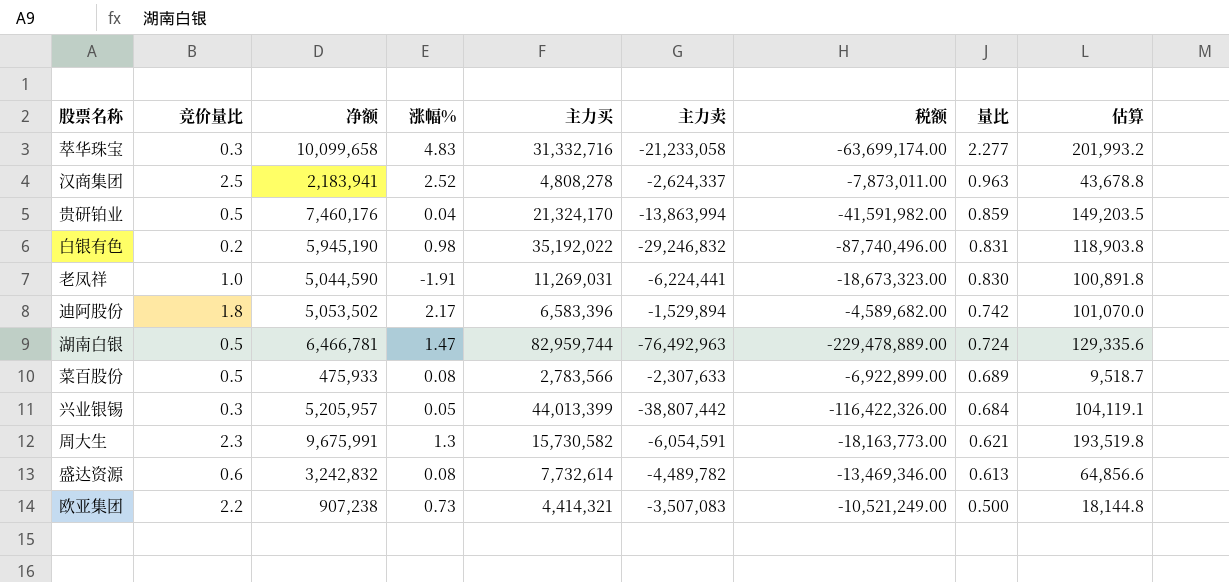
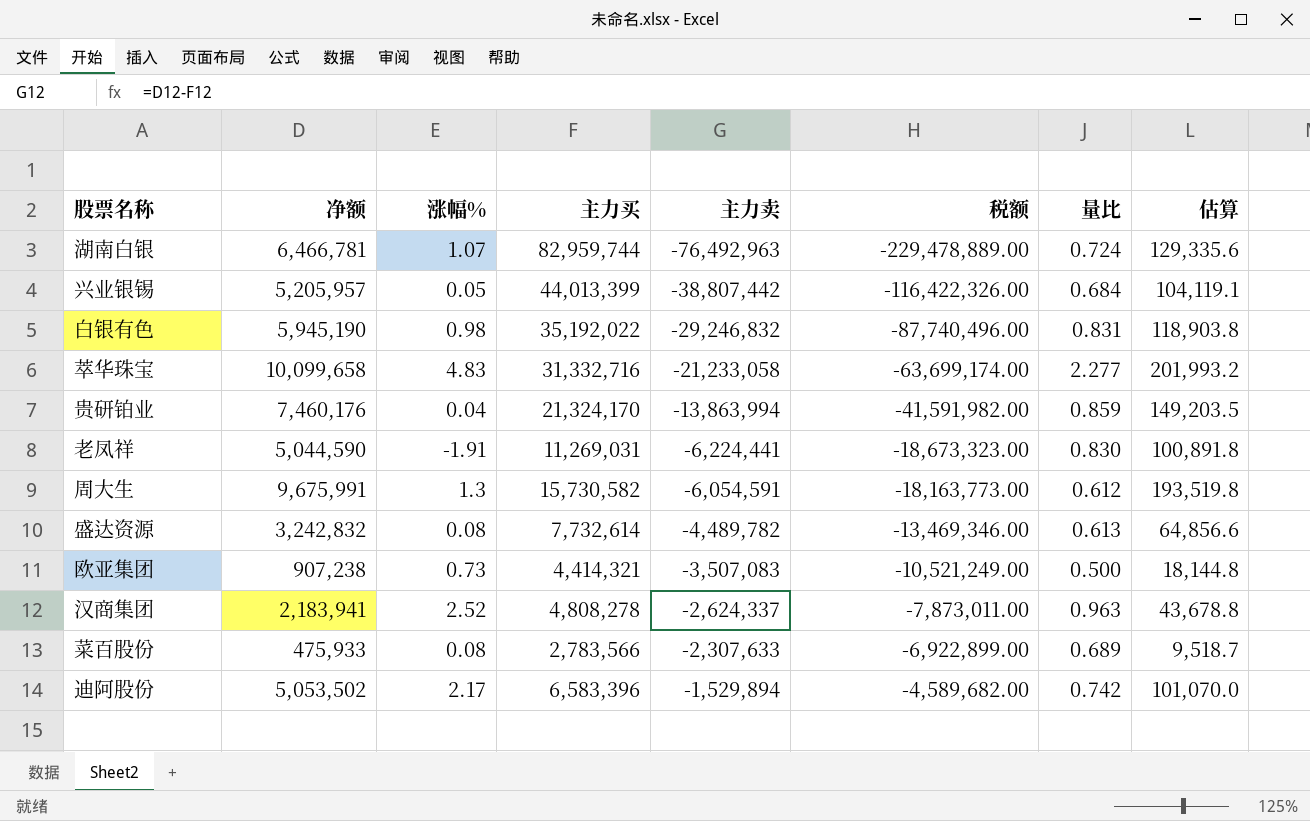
row order: 量比 descending -> 主力卖 ascending
column 竞价量比 | position: 2 -> none
湖南白银 | 涨幅%: 1.47 -> 1.07
周大生 | 量比: 0.621 -> 0.612

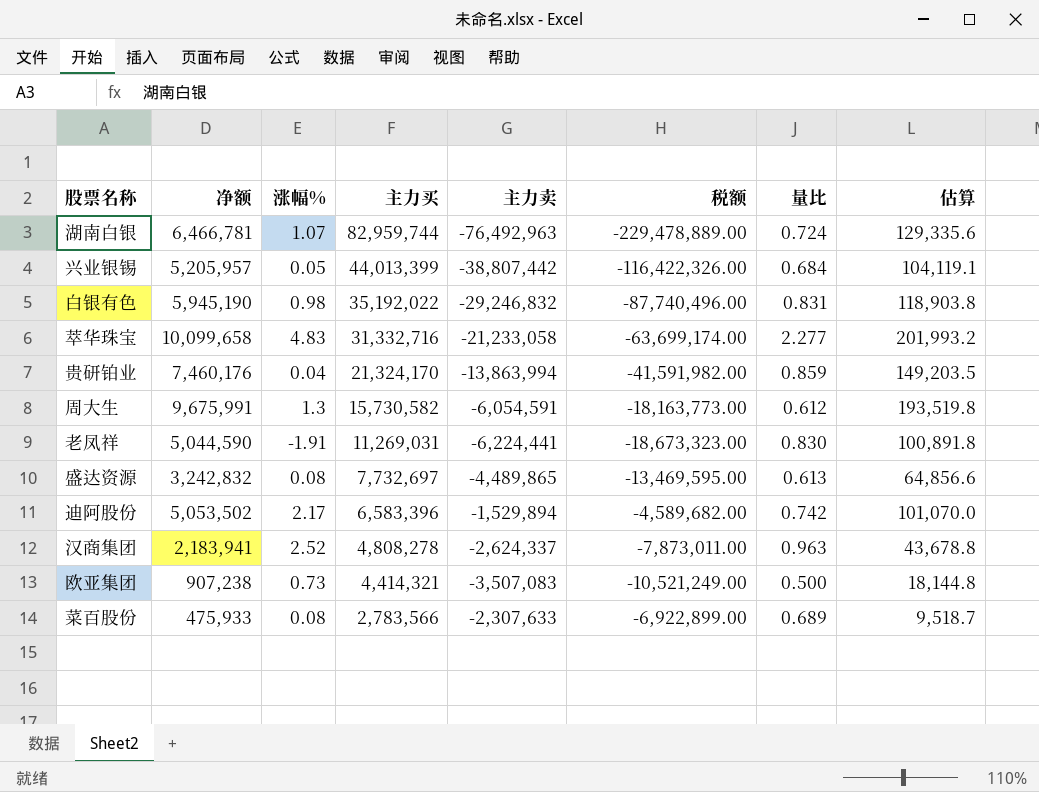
row order: 主力卖 ascending -> 主力买 descending
盛达资源 | 主力买: 7,732,614 -> 7,732,697
盛达资源 | 主力卖: -4,489,782 -> -4,489,865
盛达资源 | 税额: -13,469,346.00 -> -13,469,595.00

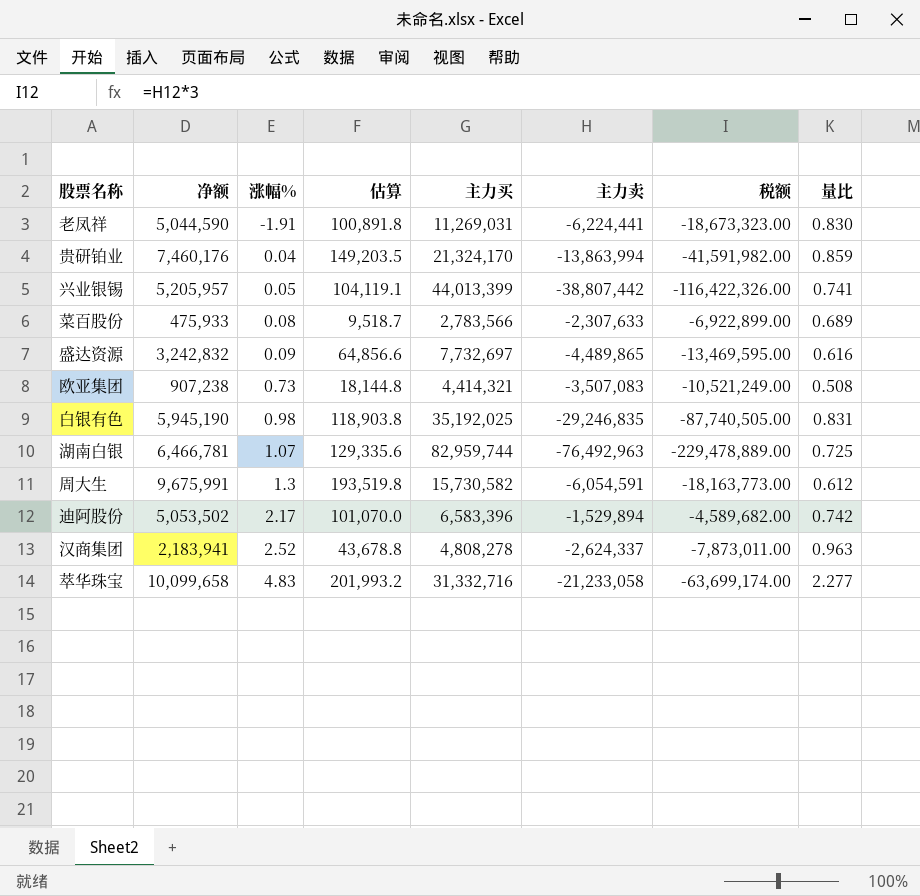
row order: 主力买 descending -> 涨幅% ascending
column 估算 | position: 8 -> 4
兴业银锡 | 量比: 0.684 -> 0.741
盛达资源 | 涨幅%: 0.08 -> 0.09
盛达资源 | 量比: 0.613 -> 0.616
欧亚集团 | 量比: 0.500 -> 0.508
白银有色 | 主力买: 35,192,022 -> 35,192,025
白银有色 | 主力卖: -29,246,832 -> -29,246,835
白银有色 | 税额: -87,740,496.00 -> -87,740,505.00
湖南白银 | 量比: 0.724 -> 0.725

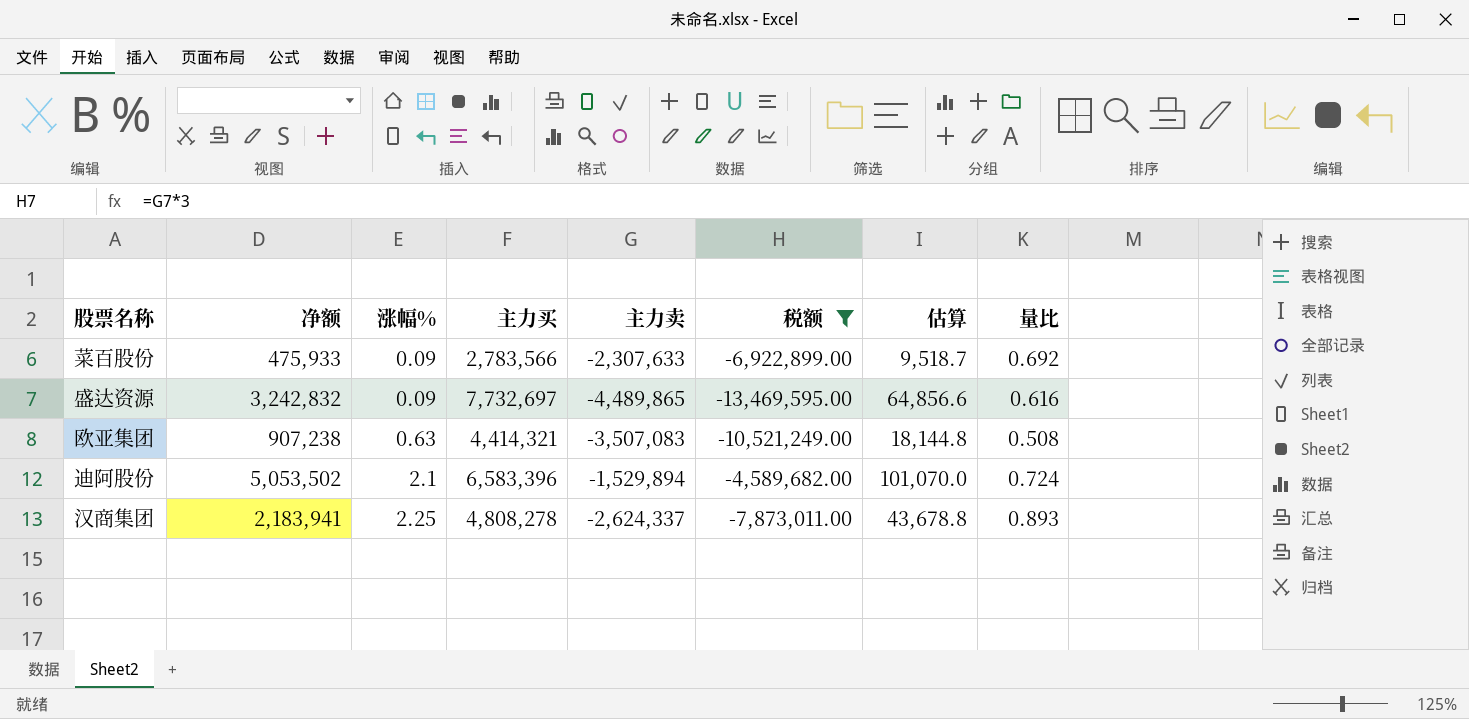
filter: none -> 税额 >= -13,469,595.00
column 估算 | position: 4 -> 7
菜百股份 | 涨幅%: 0.08 -> 0.09
菜百股份 | 量比: 0.689 -> 0.692
欧亚集团 | 涨幅%: 0.73 -> 0.63
迪阿股份 | 涨幅%: 2.17 -> 2.1
迪阿股份 | 量比: 0.742 -> 0.724
汉商集团 | 涨幅%: 2.52 -> 2.25
汉商集团 | 量比: 0.963 -> 0.893

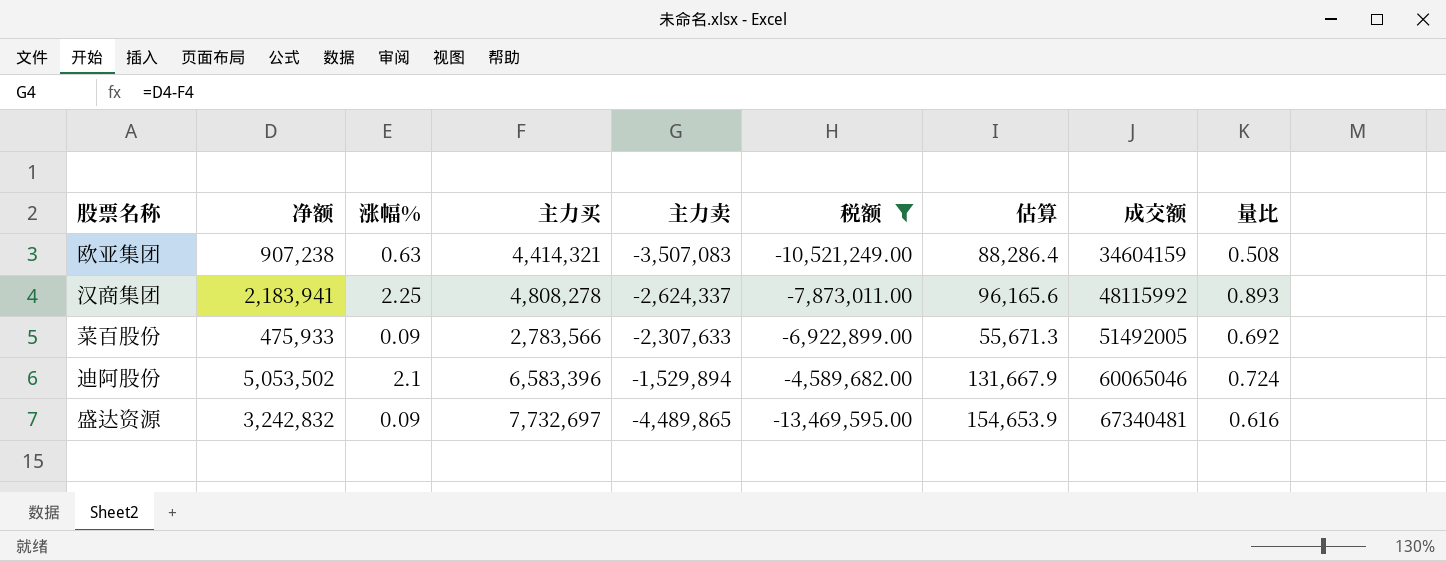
row order: 涨幅% ascending -> 成交额 ascending
column 估算 | formula: [净额] * 0.02 -> [主力买] * 0.02
column 成交额 | position: none -> 8

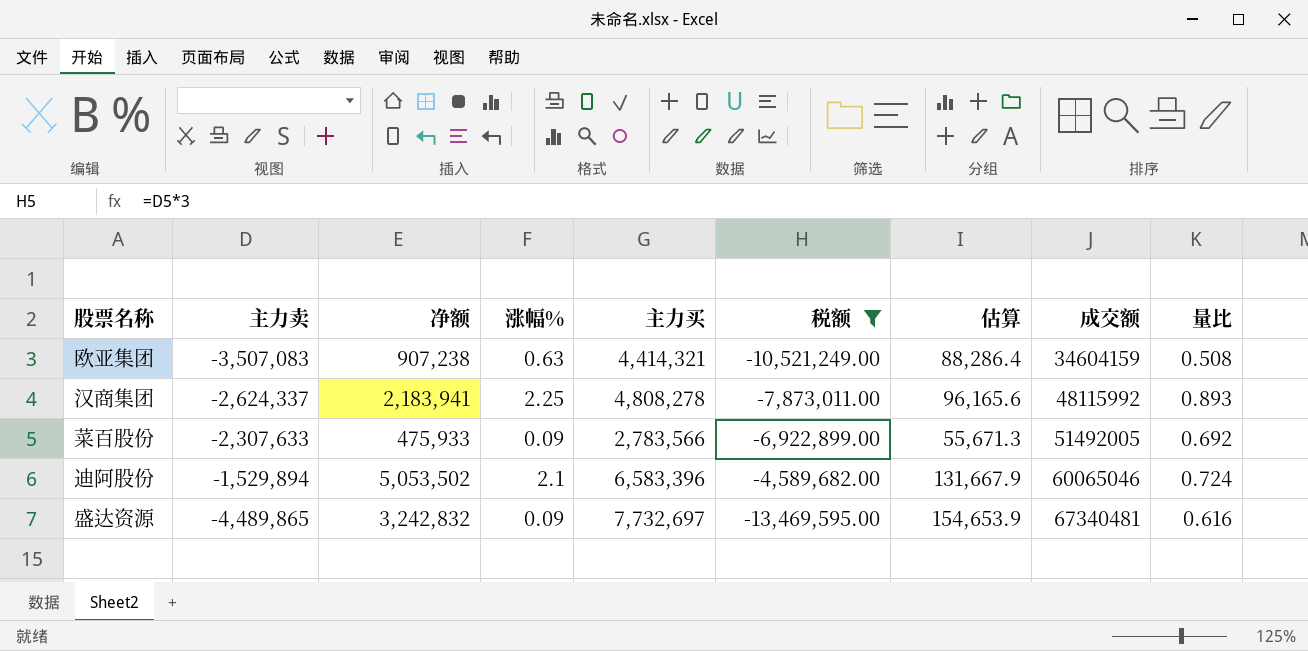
column 主力卖 | position: 5 -> 2

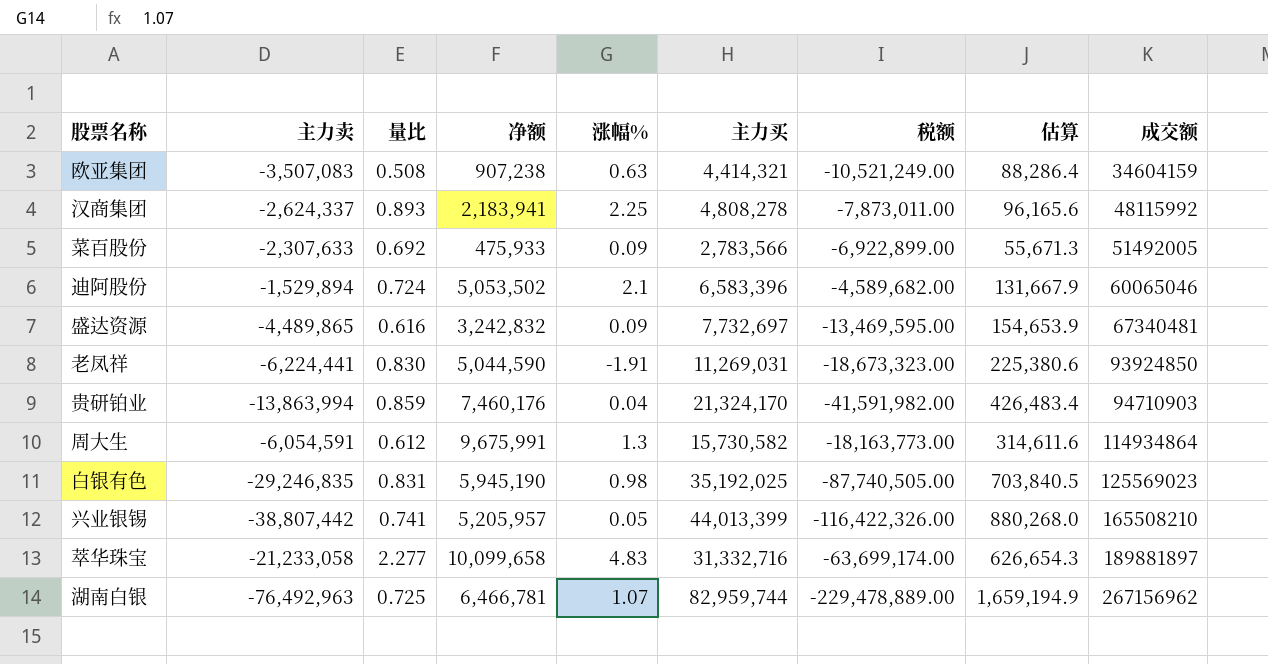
filter: 税额 >= -13,469,595.00 -> none
column 量比 | position: 9 -> 3

